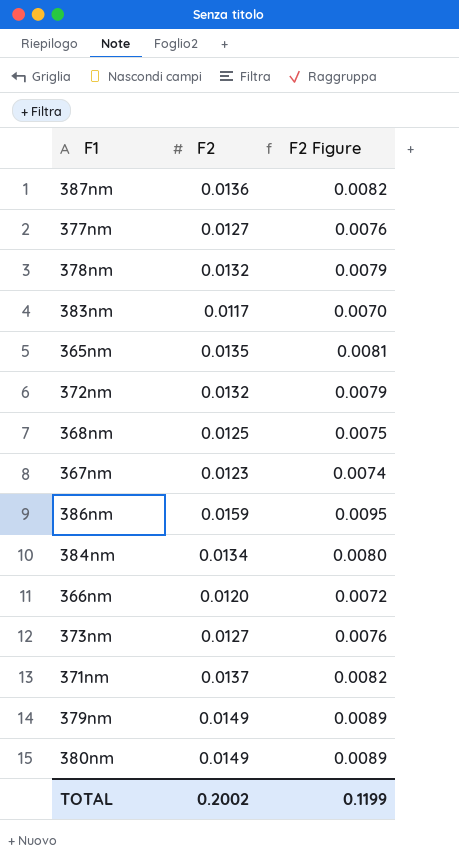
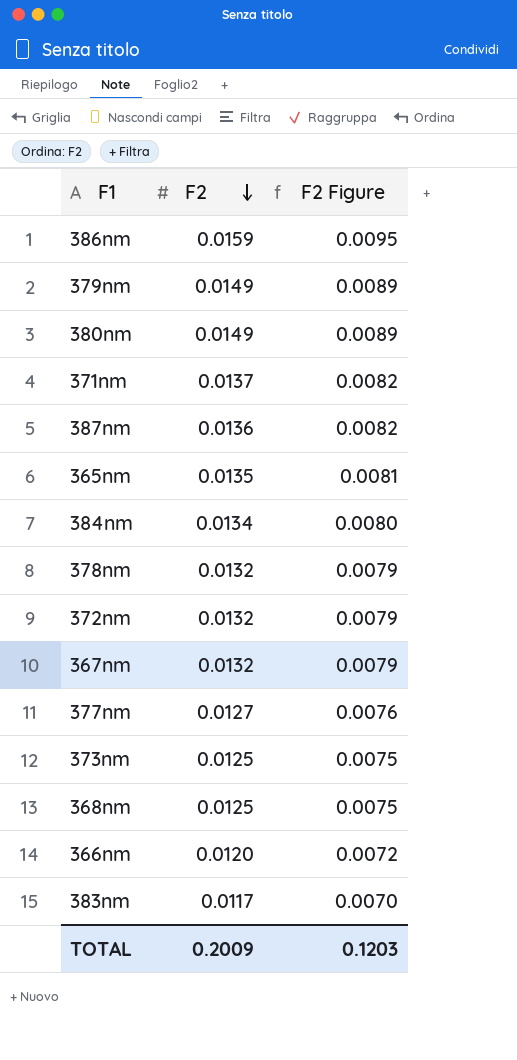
row order: none -> F2 descending
367nm | F2: 0.0123 -> 0.0132
367nm | F2 Figure: 0.0074 -> 0.0079
373nm | F2: 0.0127 -> 0.0125
373nm | F2 Figure: 0.0076 -> 0.0075
TOTAL | F2: 0.2002 -> 0.2009
TOTAL | F2 Figure: 0.1199 -> 0.1203

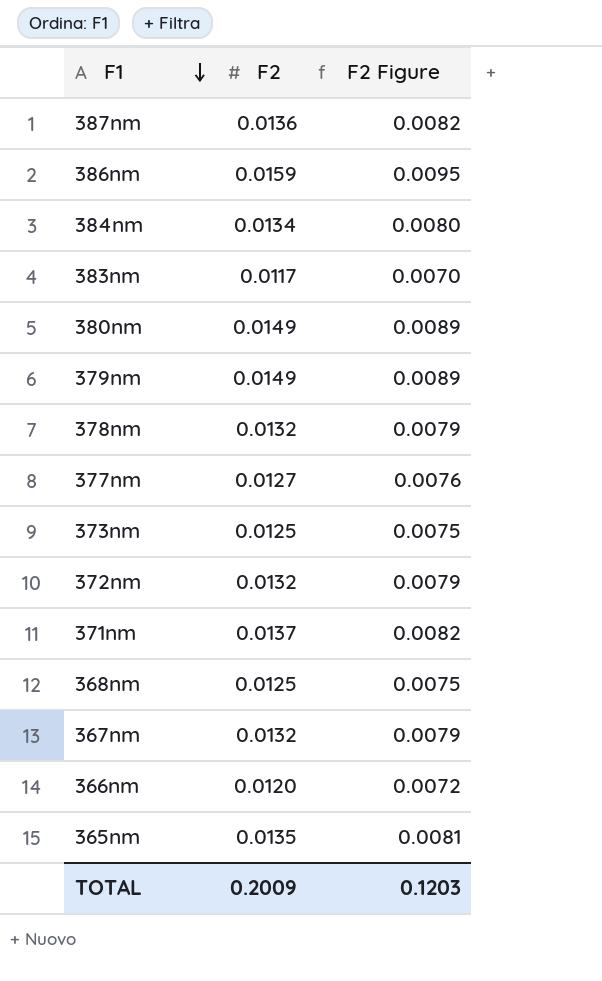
row order: F2 descending -> F1 descending

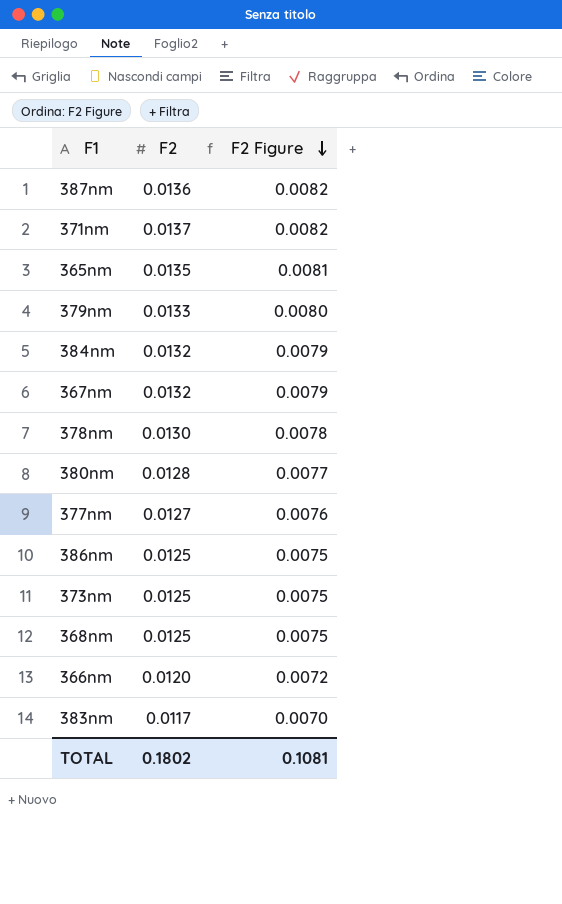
row order: F1 descending -> F2 Figure descending
row 372nm: 0.0132 | 0.0079 -> none
379nm | F2: 0.0149 -> 0.0133
379nm | F2 Figure: 0.0089 -> 0.0080
384nm | F2: 0.0134 -> 0.0132
384nm | F2 Figure: 0.0080 -> 0.0079
378nm | F2: 0.0132 -> 0.0130
378nm | F2 Figure: 0.0079 -> 0.0078
380nm | F2: 0.0149 -> 0.0128
380nm | F2 Figure: 0.0089 -> 0.0077
386nm | F2: 0.0159 -> 0.0125
386nm | F2 Figure: 0.0095 -> 0.0075
TOTAL | F2: 0.2009 -> 0.1802
TOTAL | F2 Figure: 0.1203 -> 0.1081

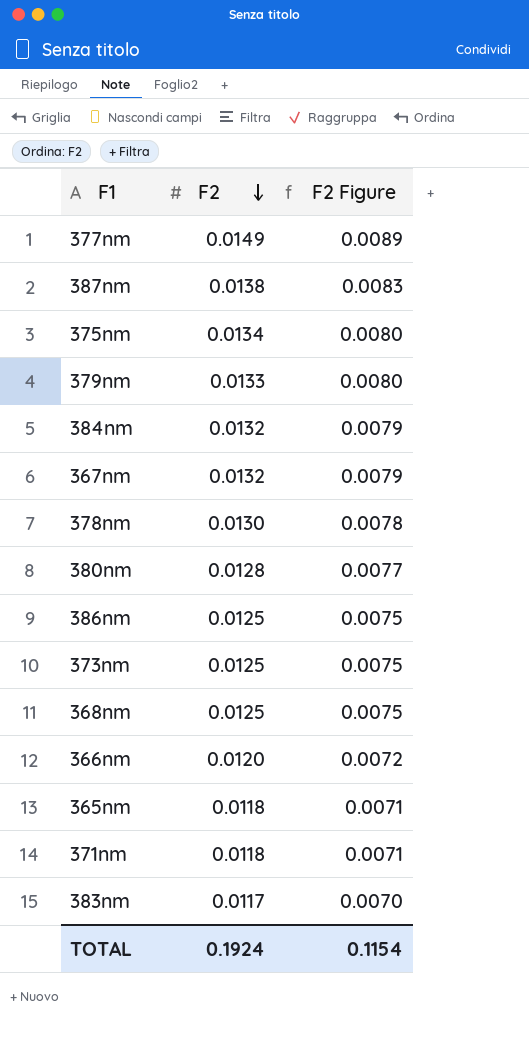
row order: F2 Figure descending -> F2 descending
377nm | F2: 0.0127 -> 0.0149
377nm | F2 Figure: 0.0076 -> 0.0089
387nm | F2: 0.0136 -> 0.0138
387nm | F2 Figure: 0.0082 -> 0.0083
row 375nm: none -> 0.0134 | 0.0080
365nm | F2: 0.0135 -> 0.0118
365nm | F2 Figure: 0.0081 -> 0.0071
371nm | F2: 0.0137 -> 0.0118
371nm | F2 Figure: 0.0082 -> 0.0071
TOTAL | F2: 0.1802 -> 0.1924
TOTAL | F2 Figure: 0.1081 -> 0.1154

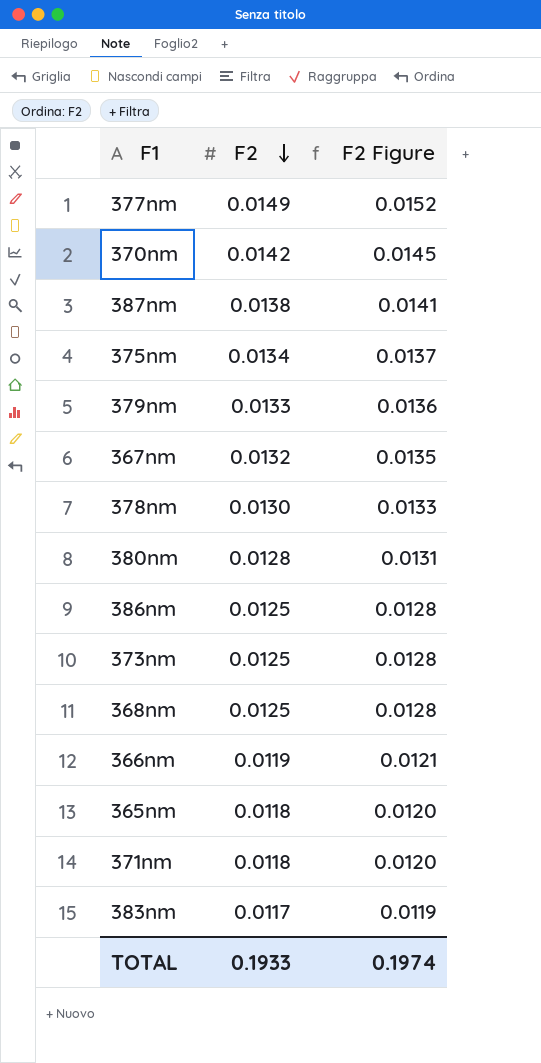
column F2 Figure | formula: [F2] * 0.6 -> [F2] * 1.02
row 384nm: 0.0132 | 0.0079 -> none
row 370nm: none -> 0.0142 | 0.0145
366nm | F2: 0.0120 -> 0.0119
TOTAL | F2: 0.1924 -> 0.1933
TOTAL | F2 Figure: 0.1154 -> 0.1974

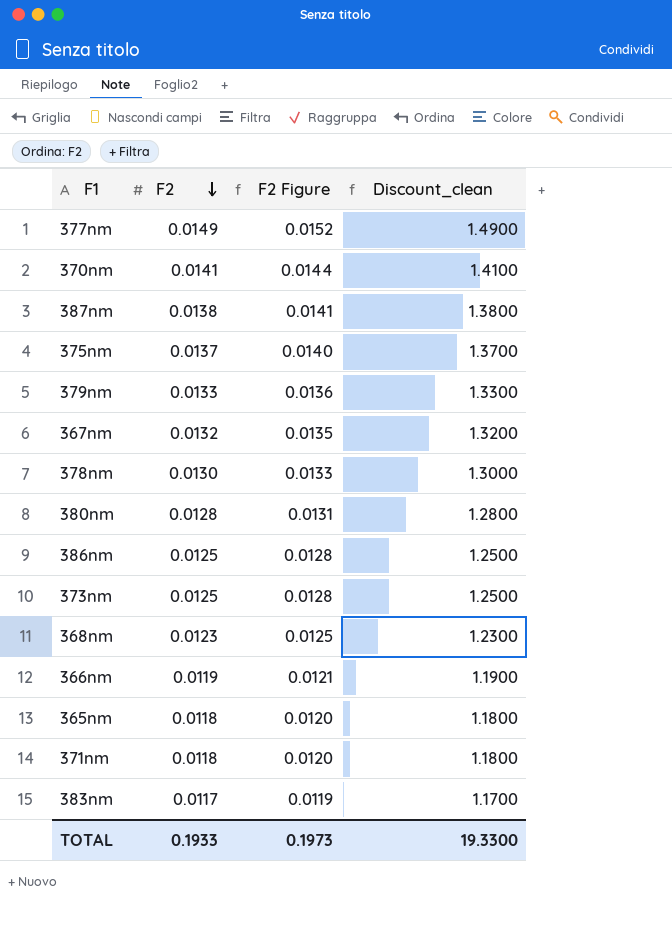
column Discount_clean | formula: none -> [F2] * 100
370nm | F2: 0.0142 -> 0.0141
370nm | F2 Figure: 0.0145 -> 0.0144
375nm | F2: 0.0134 -> 0.0137
375nm | F2 Figure: 0.0137 -> 0.0140
368nm | F2: 0.0125 -> 0.0123
368nm | F2 Figure: 0.0128 -> 0.0125
TOTAL | F2 Figure: 0.1974 -> 0.1973

